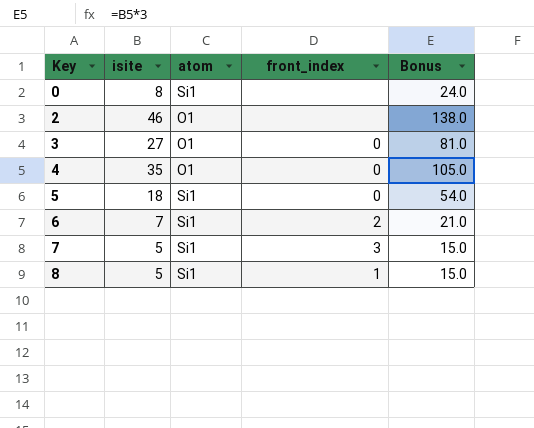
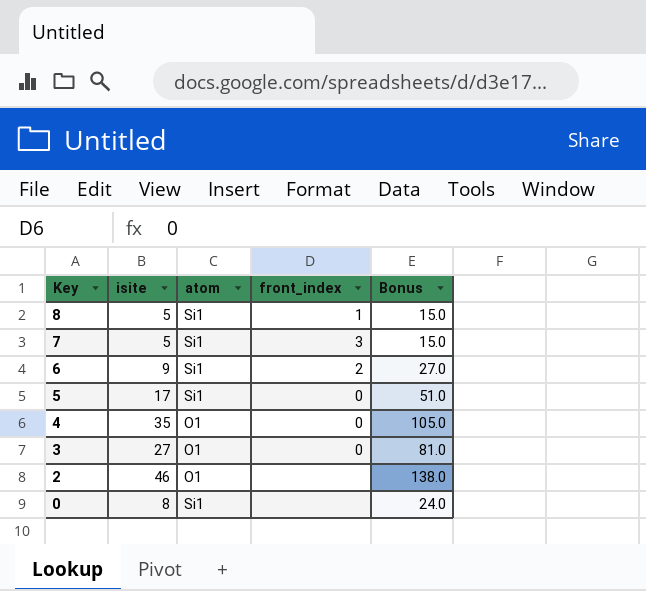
row order: Key ascending -> Key descending
6 | isite: 7 -> 9
6 | Bonus: 21.0 -> 27.0
5 | isite: 18 -> 17
5 | Bonus: 54.0 -> 51.0

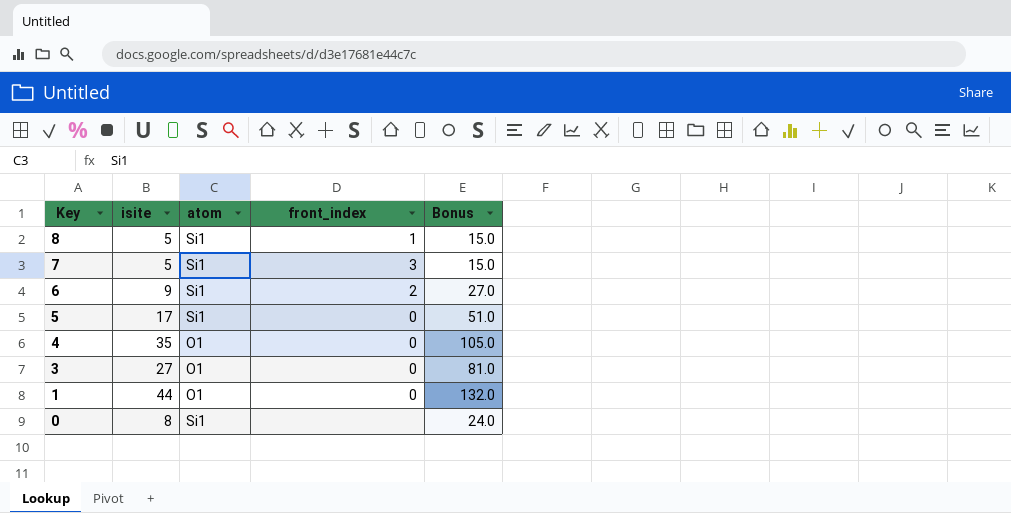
row 2: 46 | O1 | none | 138.0 -> none
row 1: none -> 44 | O1 | 0 | 132.0

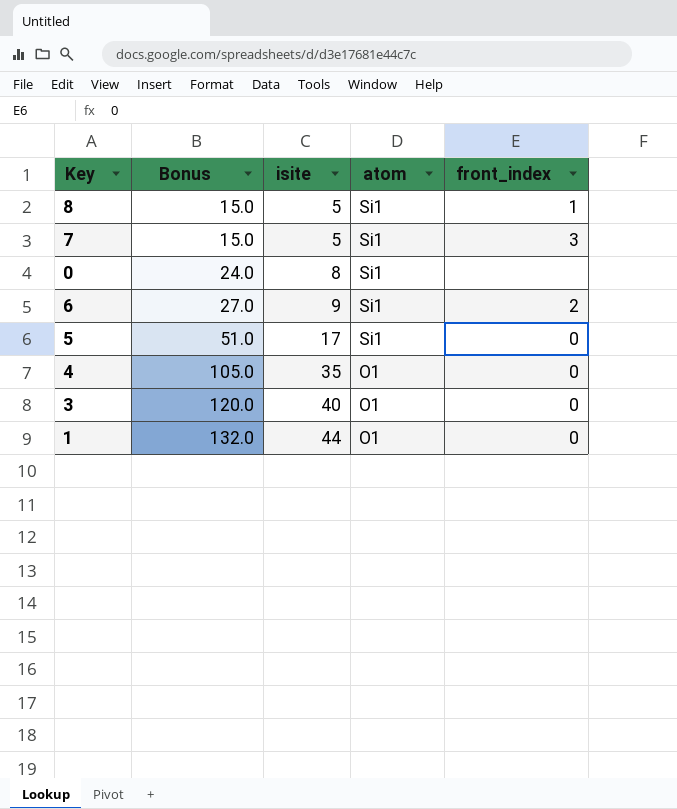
row order: Key descending -> Bonus ascending
column Bonus | position: 5 -> 2
3 | Bonus: 81.0 -> 120.0
3 | isite: 27 -> 40

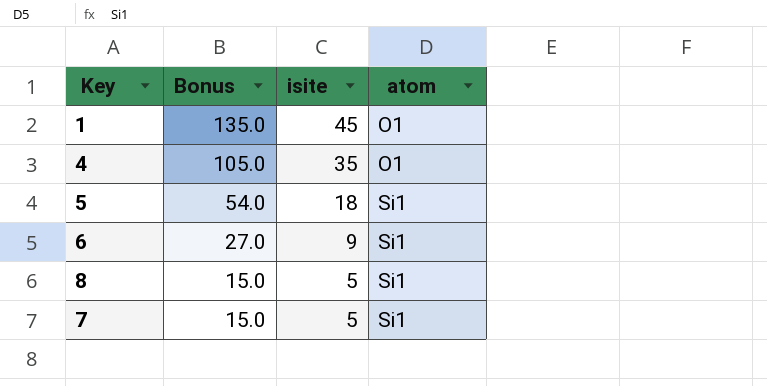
row order: Bonus ascending -> Bonus descending
column front_index | position: 5 -> none
row 0: 24.0 | 8 | Si1 | none -> none
row 3: 120.0 | 40 | O1 | 0 -> none
1 | Bonus: 132.0 -> 135.0
1 | isite: 44 -> 45
5 | Bonus: 51.0 -> 54.0
5 | isite: 17 -> 18

